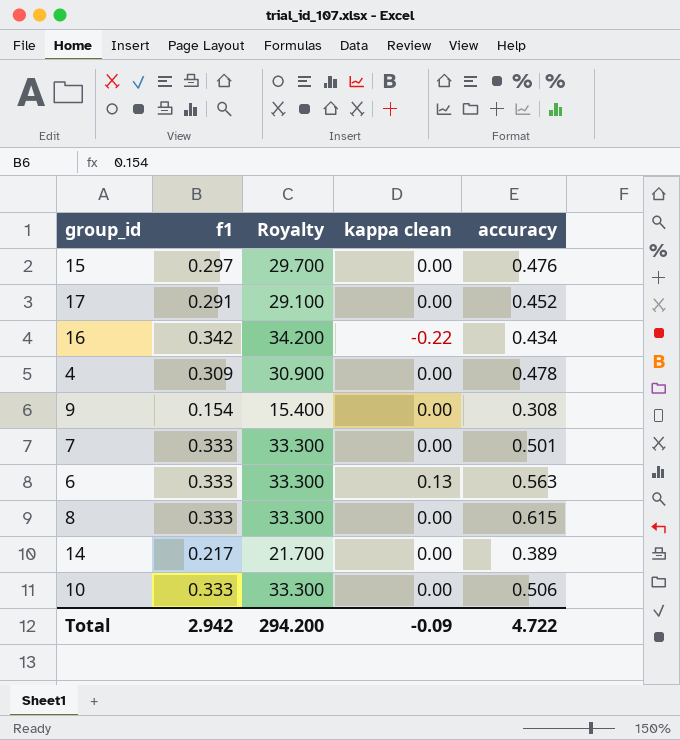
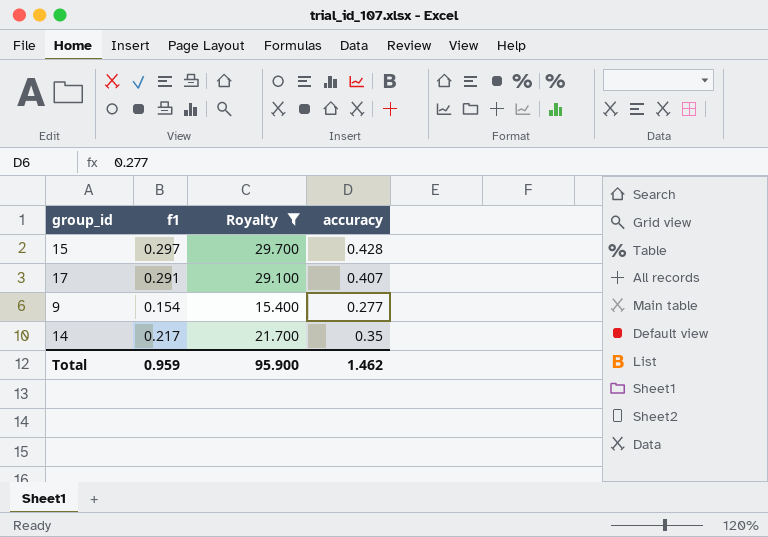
filter: none -> Royalty <= 29.700
column kappa clean | position: 4 -> none
15 | accuracy: 0.476 -> 0.428
17 | accuracy: 0.452 -> 0.407
9 | accuracy: 0.308 -> 0.277
14 | accuracy: 0.389 -> 0.35
Total | f1: 2.942 -> 0.959
Total | Royalty: 294.200 -> 95.900
Total | accuracy: 4.722 -> 1.462

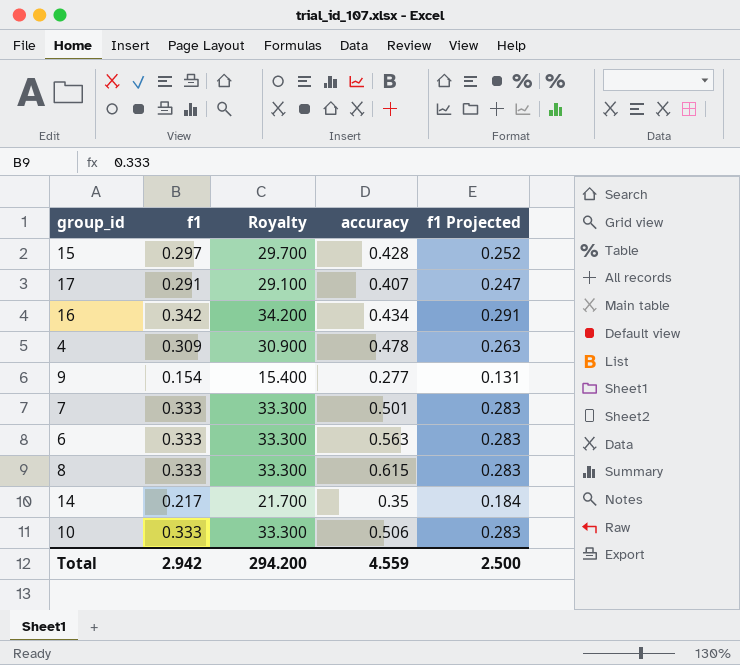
filter: Royalty <= 29.700 -> none
column f1 Projected | formula: none -> [f1] * 0.85
Total | f1: 0.959 -> 2.942
Total | Royalty: 95.900 -> 294.200
Total | accuracy: 1.462 -> 4.559

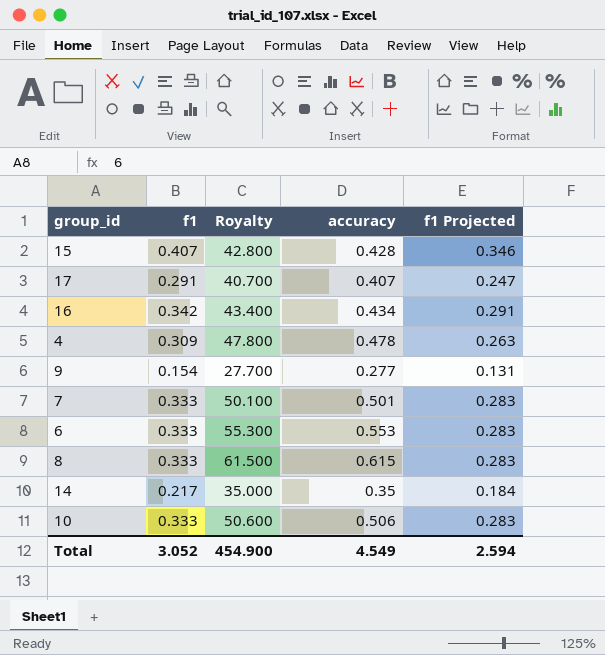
column Royalty | formula: [f1] * 100 -> [accuracy] * 100
15 | f1: 0.297 -> 0.407
15 | f1 Projected: 0.252 -> 0.346
6 | accuracy: 0.563 -> 0.553
Total | f1: 2.942 -> 3.052
Total | Royalty: 294.200 -> 454.900
Total | accuracy: 4.559 -> 4.549
Total | f1 Projected: 2.500 -> 2.594

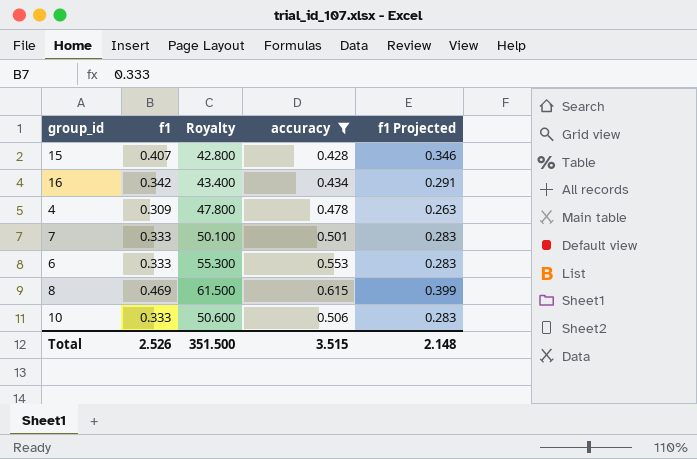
filter: none -> accuracy >= 0.428
8 | f1: 0.333 -> 0.469
8 | f1 Projected: 0.283 -> 0.399
Total | f1: 3.052 -> 2.526
Total | Royalty: 454.900 -> 351.500
Total | accuracy: 4.549 -> 3.515
Total | f1 Projected: 2.594 -> 2.148

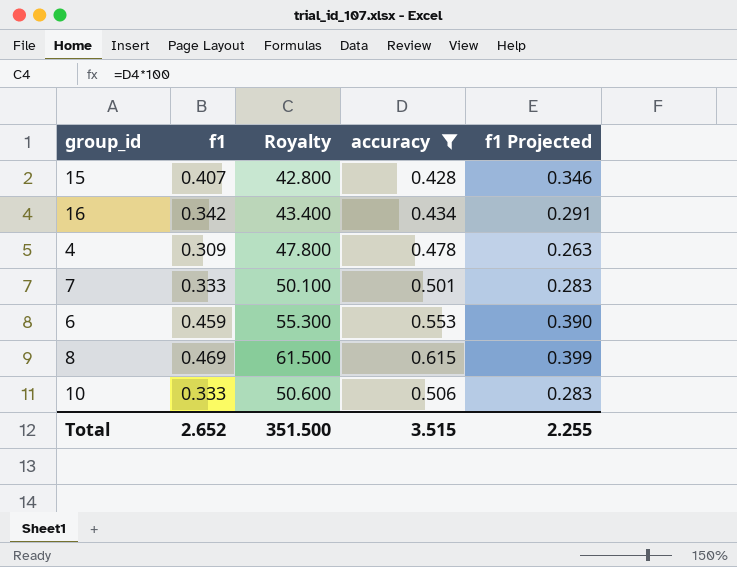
6 | f1: 0.333 -> 0.459
6 | f1 Projected: 0.283 -> 0.390
Total | f1: 2.526 -> 2.652
Total | f1 Projected: 2.148 -> 2.255

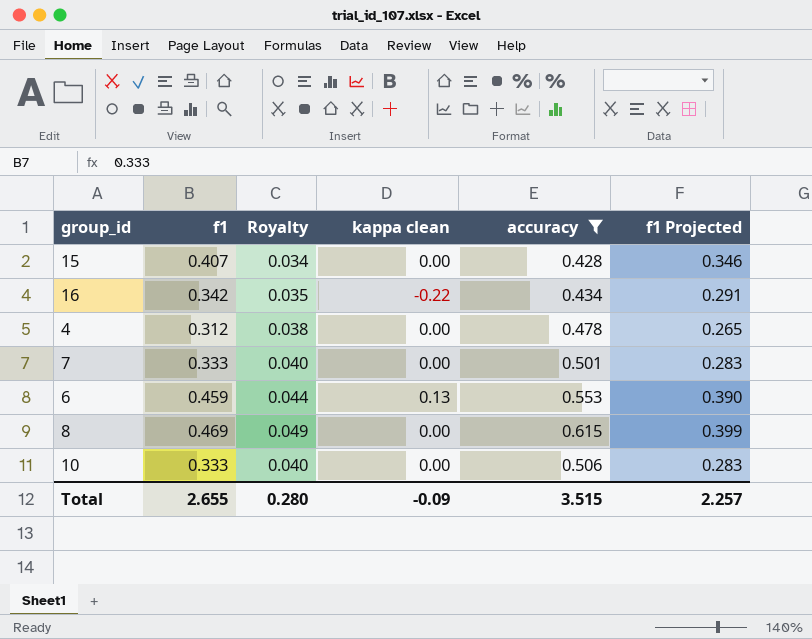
column Royalty | formula: [accuracy] * 100 -> [accuracy] * 0.08
column kappa clean | position: none -> 4
4 | f1: 0.309 -> 0.312
4 | f1 Projected: 0.263 -> 0.265
Total | f1: 2.652 -> 2.655
Total | Royalty: 351.500 -> 0.280
Total | f1 Projected: 2.255 -> 2.257

